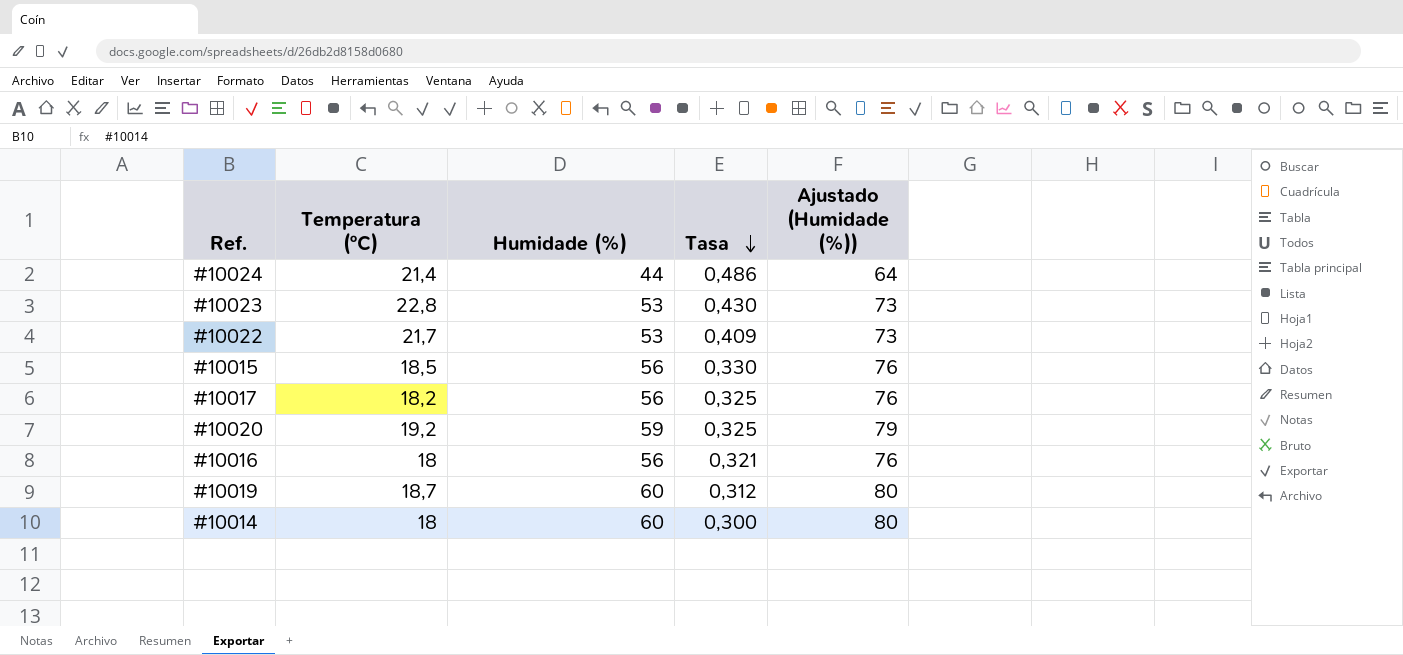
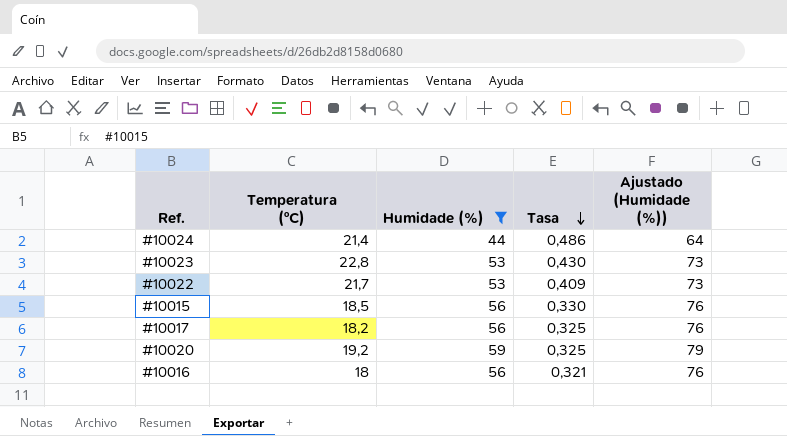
filter: none -> Humidade (%) != 60

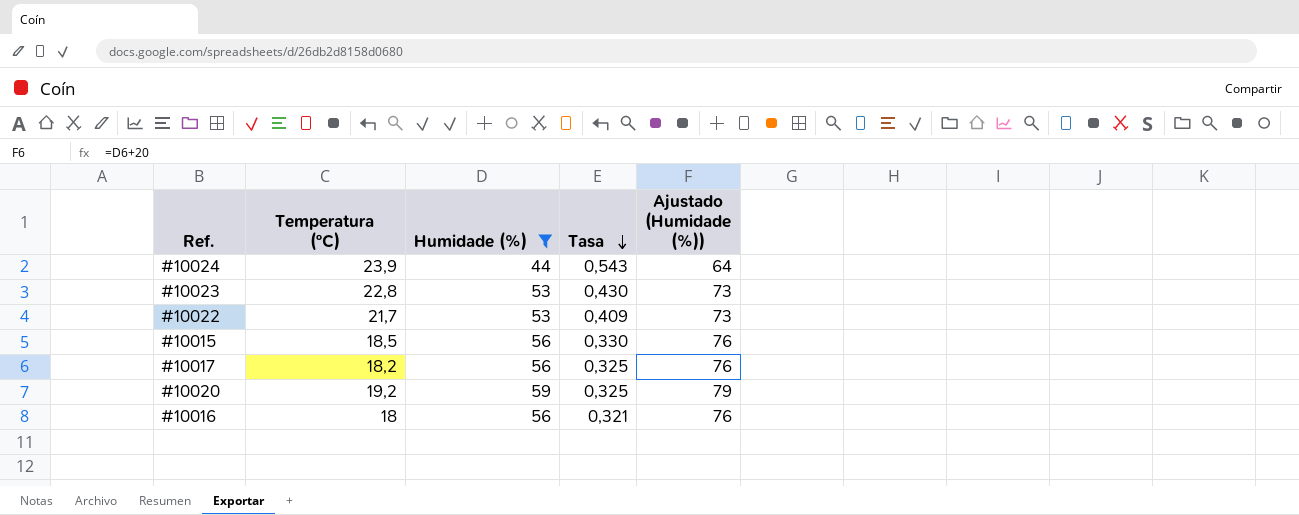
#10024 | Temperatura (ºC): 21,4 -> 23,9
#10024 | Tasa: 0,486 -> 0,543

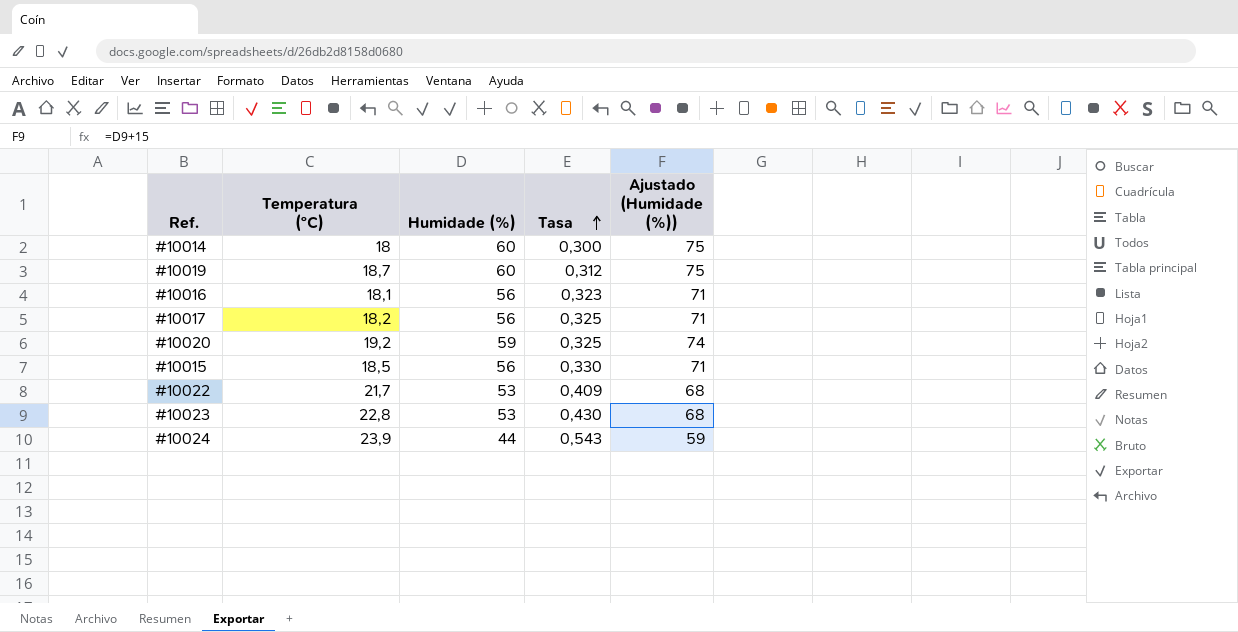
filter: Humidade (%) != 60 -> none
row order: Tasa descending -> Tasa ascending
column Ajustado (Humidade (%)) | formula: [Humidade (%)] + 20 -> [Humidade (%)] + 15
#10016 | Temperatura (ºC): 18 -> 18,1
#10016 | Tasa: 0,321 -> 0,323

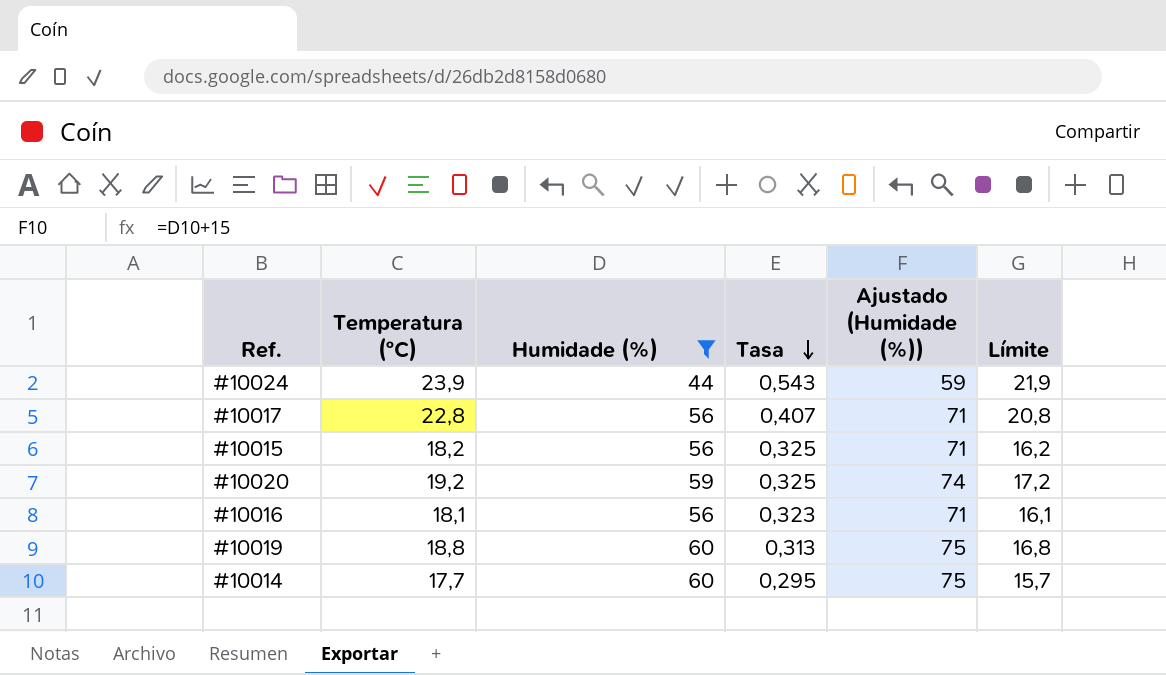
filter: none -> Humidade (%) != 53
row order: Tasa ascending -> Tasa descending
column Límite | formula: none -> [Temperatura (ºC)] - 2
#10017 | Temperatura (ºC): 18,2 -> 22,8
#10017 | Tasa: 0,325 -> 0,407
#10015 | Temperatura (ºC): 18,5 -> 18,2
#10015 | Tasa: 0,330 -> 0,325
#10019 | Temperatura (ºC): 18,7 -> 18,8
#10019 | Tasa: 0,312 -> 0,313
#10014 | Temperatura (ºC): 18 -> 17,7
#10014 | Tasa: 0,300 -> 0,295

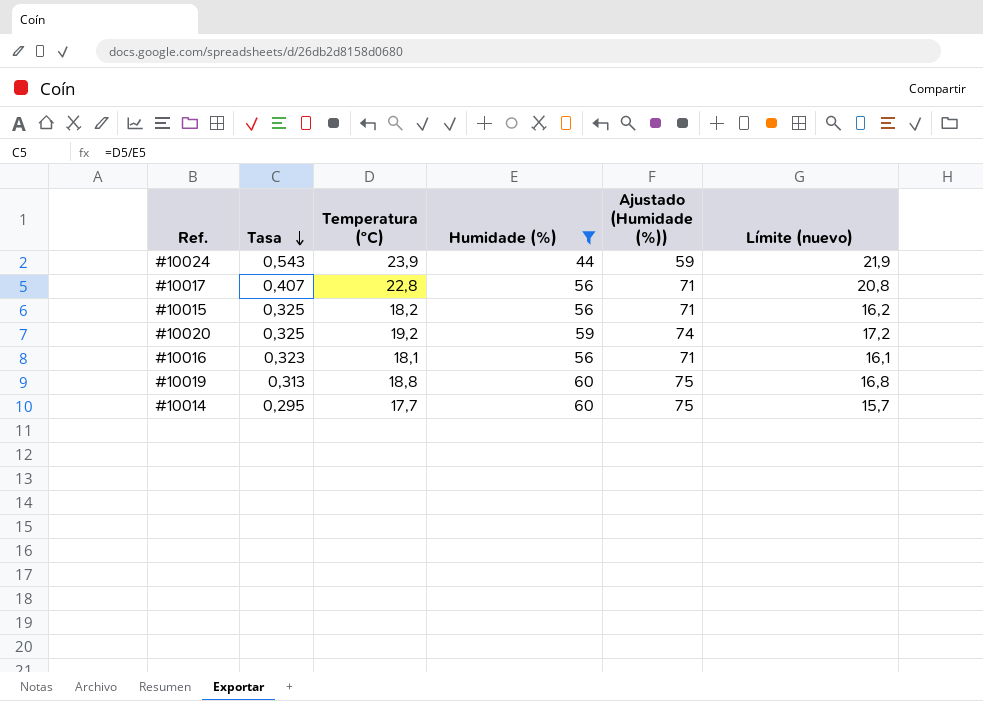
column Tasa | position: 4 -> 2
column name: Límite -> Límite (nuevo)

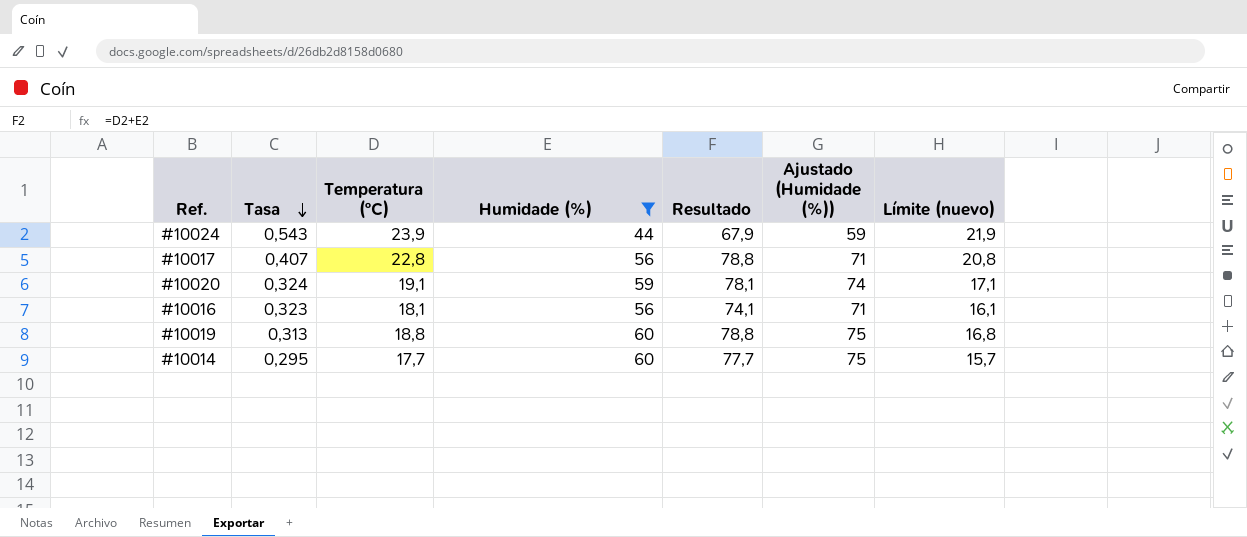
column Resultado | formula: none -> [Temperatura (ºC)] + [Humidade (%)]
row #10015: 0,325 | 18,2 | 56 | 71 | 16,2 -> none
#10020 | Tasa: 0,325 -> 0,324
#10020 | Temperatura (ºC): 19,2 -> 19,1
#10020 | Límite (nuevo): 17,2 -> 17,1

